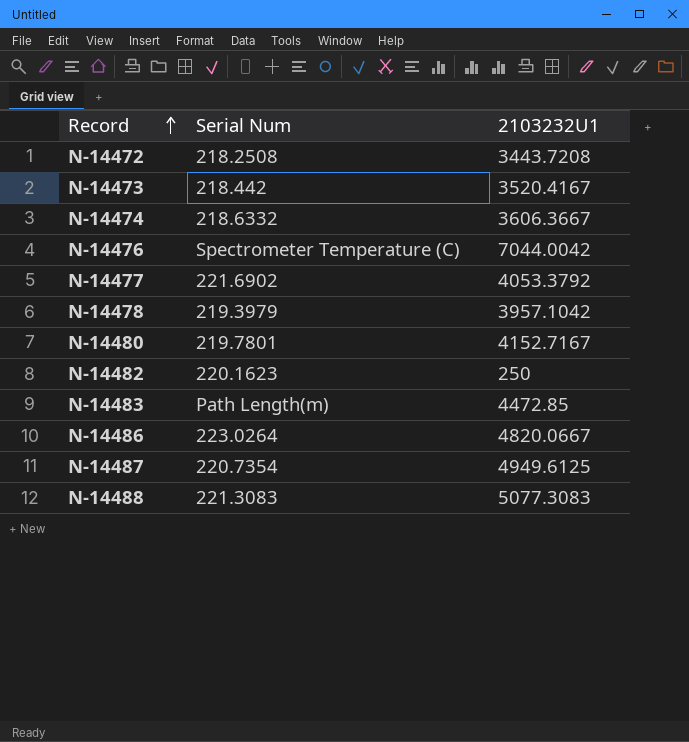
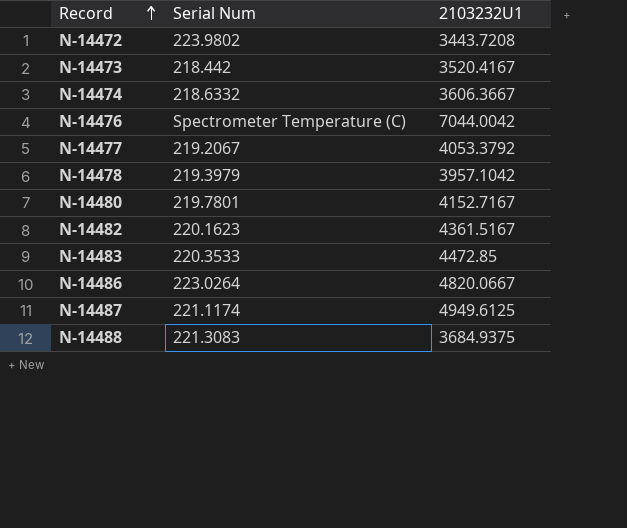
N-14472 | Serial Num: 218.2508 -> 223.9802
N-14477 | Serial Num: 221.6902 -> 219.2067
N-14482 | 2103232U1: 250 -> 4361.5167
N-14483 | Serial Num: Path Length(m) -> 220.3533
N-14487 | Serial Num: 220.7354 -> 221.1174
N-14488 | 2103232U1: 5077.3083 -> 3684.9375

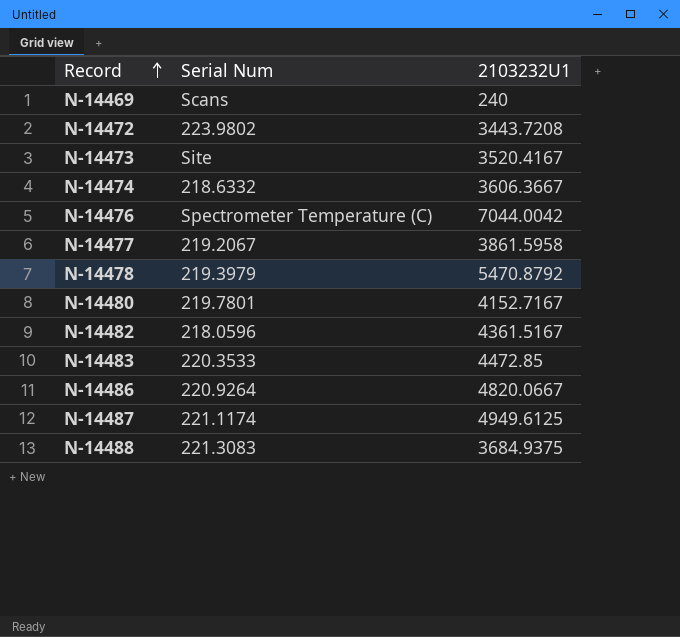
row N-14469: none -> Scans | 240
N-14473 | Serial Num: 218.442 -> Site
N-14477 | 2103232U1: 4053.3792 -> 3861.5958
N-14478 | 2103232U1: 3957.1042 -> 5470.8792
N-14482 | Serial Num: 220.1623 -> 218.0596
N-14486 | Serial Num: 223.0264 -> 220.9264

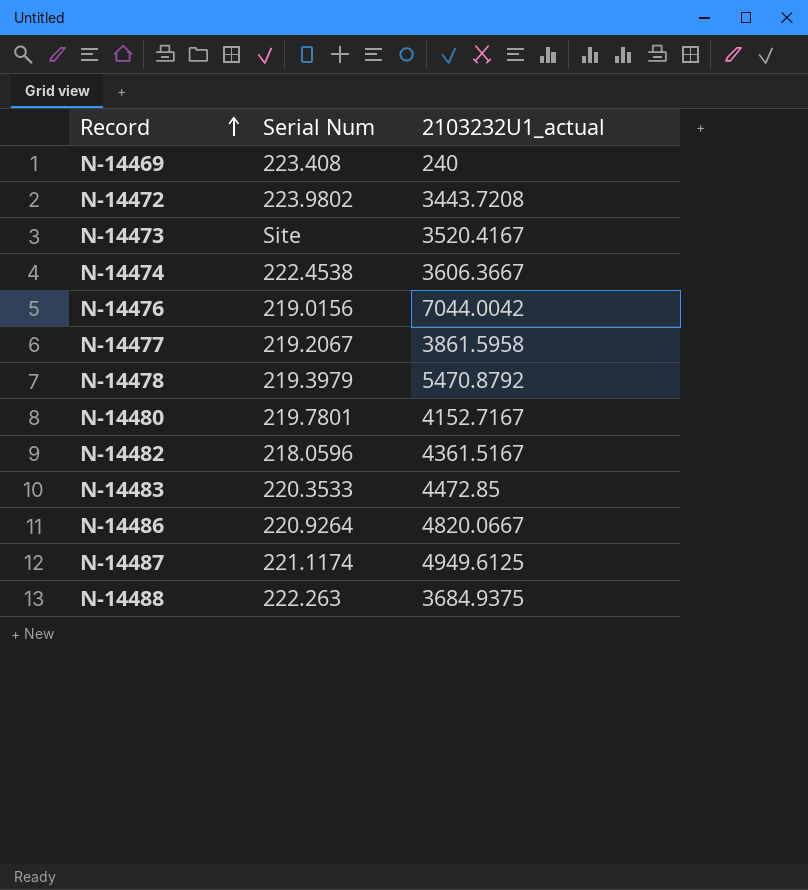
column name: 2103232U1 -> 2103232U1_actual
N-14469 | Serial Num: Scans -> 223.408
N-14474 | Serial Num: 218.6332 -> 222.4538
N-14476 | Serial Num: Spectrometer Temperature (C) -> 219.0156
N-14488 | Serial Num: 221.3083 -> 222.263

